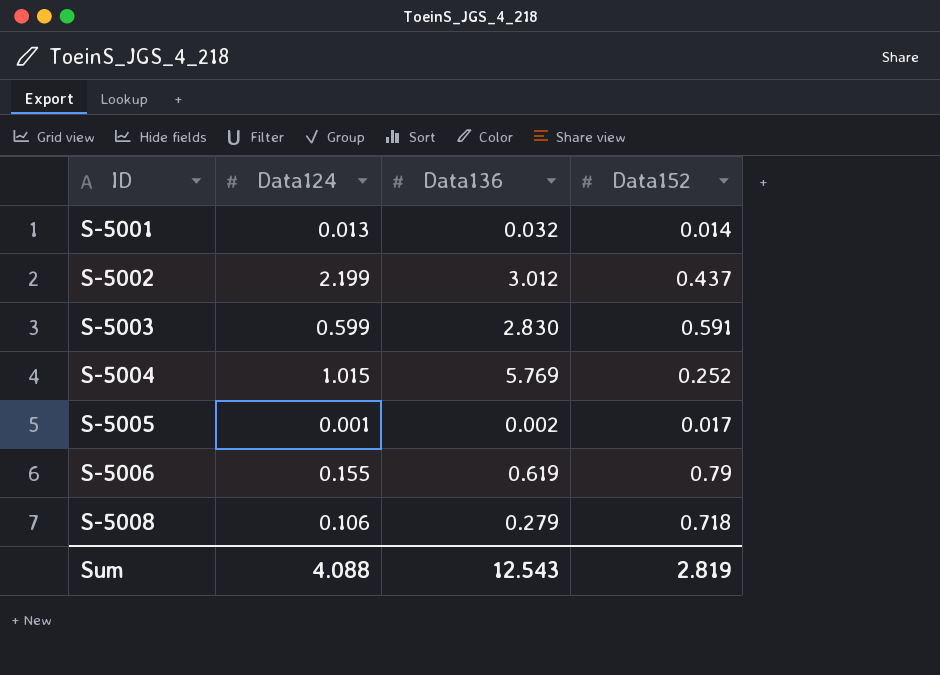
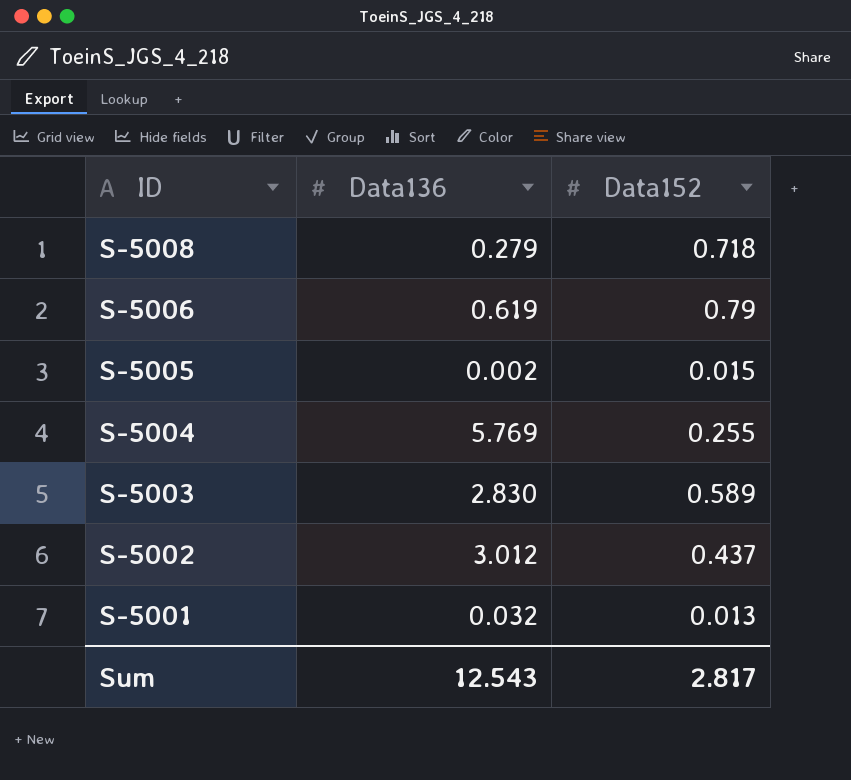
row order: ID ascending -> ID descending
column Data124 | position: 2 -> none
S-5005 | Data152: 0.017 -> 0.015
S-5004 | Data152: 0.252 -> 0.255
S-5003 | Data152: 0.591 -> 0.589
S-5001 | Data152: 0.014 -> 0.013
Sum | Data152: 2.819 -> 2.817

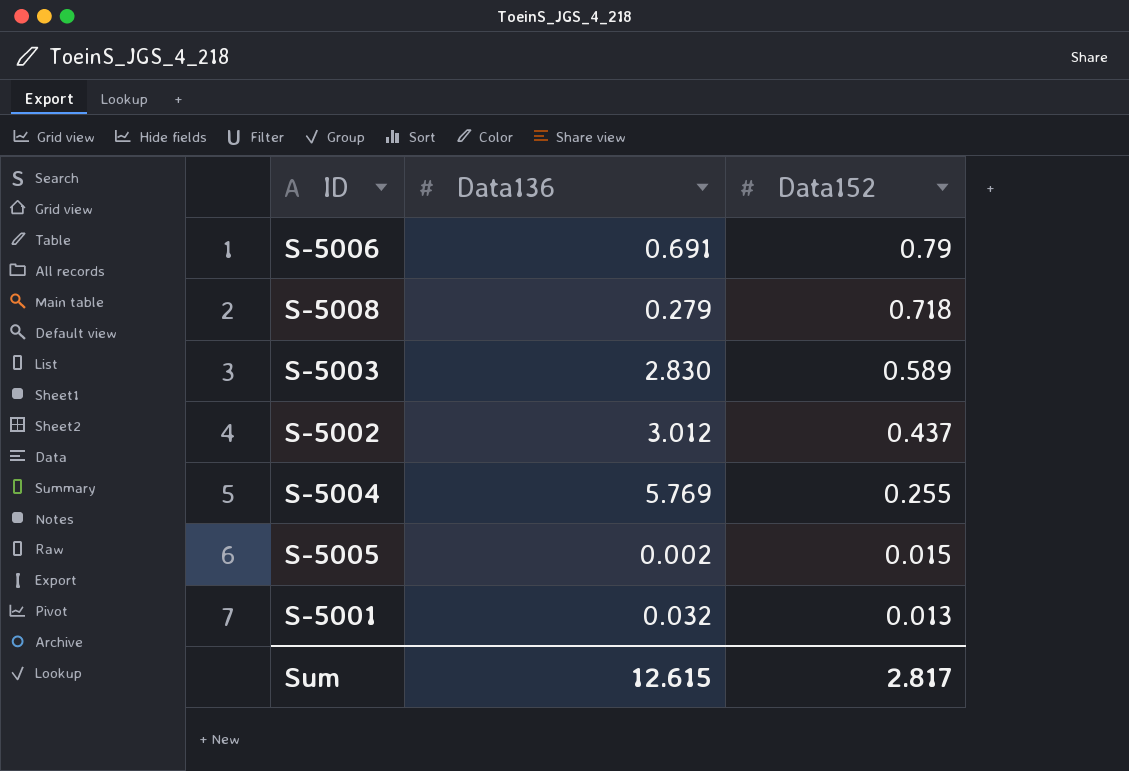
row order: ID descending -> Data152 descending
S-5006 | Data136: 0.619 -> 0.691
Sum | Data136: 12.543 -> 12.615

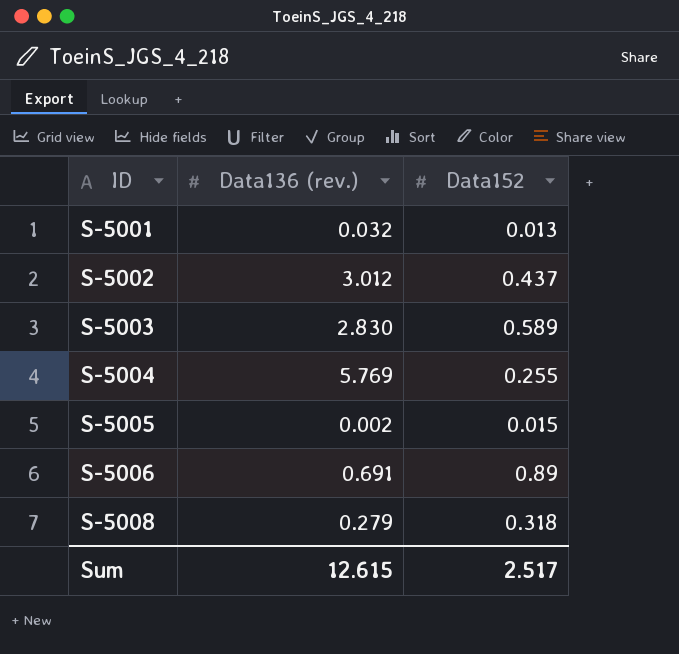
row order: Data152 descending -> ID ascending
column name: Data136 -> Data136 (rev.)
S-5006 | Data152: 0.79 -> 0.89
S-5008 | Data152: 0.718 -> 0.318
Sum | Data152: 2.817 -> 2.517

